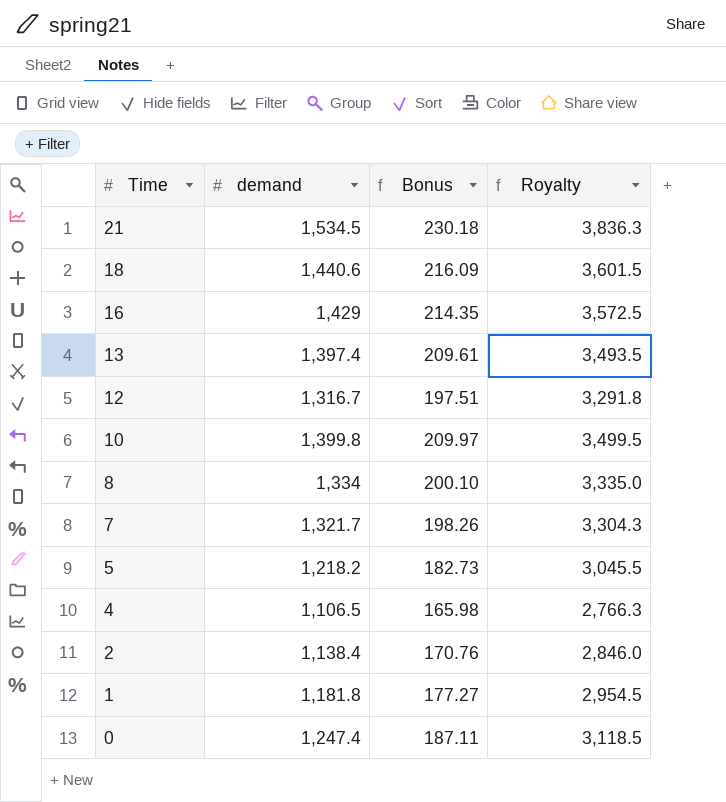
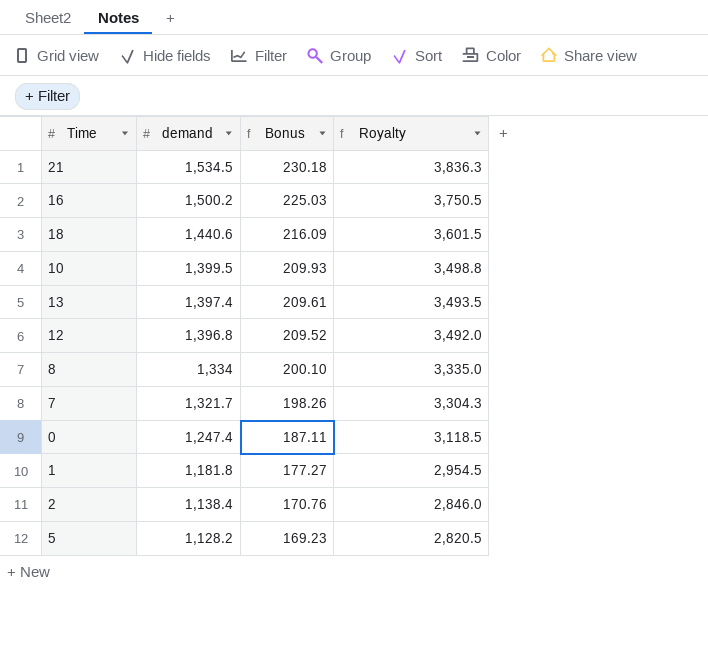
row order: Time descending -> demand descending
row 4: 1,106.5 | 165.98 | 2,766.3 -> none
16 | demand: 1,429 -> 1,500.2
16 | Bonus: 214.35 -> 225.03
16 | Royalty: 3,572.5 -> 3,750.5
10 | demand: 1,399.8 -> 1,399.5
10 | Bonus: 209.97 -> 209.93
10 | Royalty: 3,499.5 -> 3,498.8
12 | demand: 1,316.7 -> 1,396.8
12 | Bonus: 197.51 -> 209.52
12 | Royalty: 3,291.8 -> 3,492.0
5 | demand: 1,218.2 -> 1,128.2
5 | Bonus: 182.73 -> 169.23
5 | Royalty: 3,045.5 -> 2,820.5

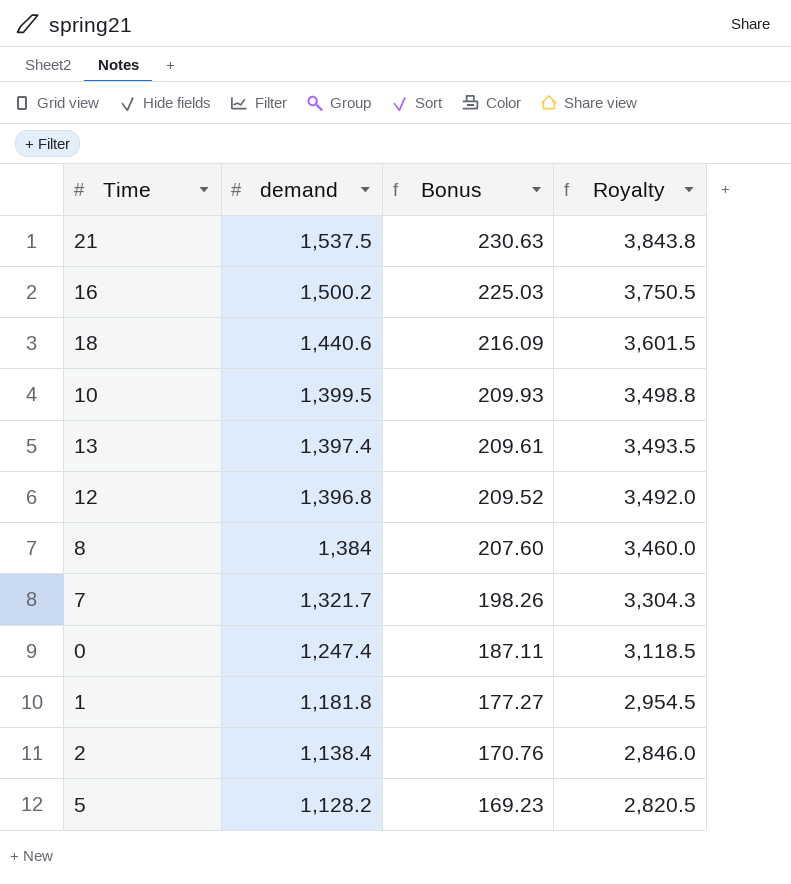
21 | demand: 1,534.5 -> 1,537.5
21 | Bonus: 230.18 -> 230.63
21 | Royalty: 3,836.3 -> 3,843.8
8 | demand: 1,334 -> 1,384
8 | Bonus: 200.10 -> 207.60
8 | Royalty: 3,335.0 -> 3,460.0

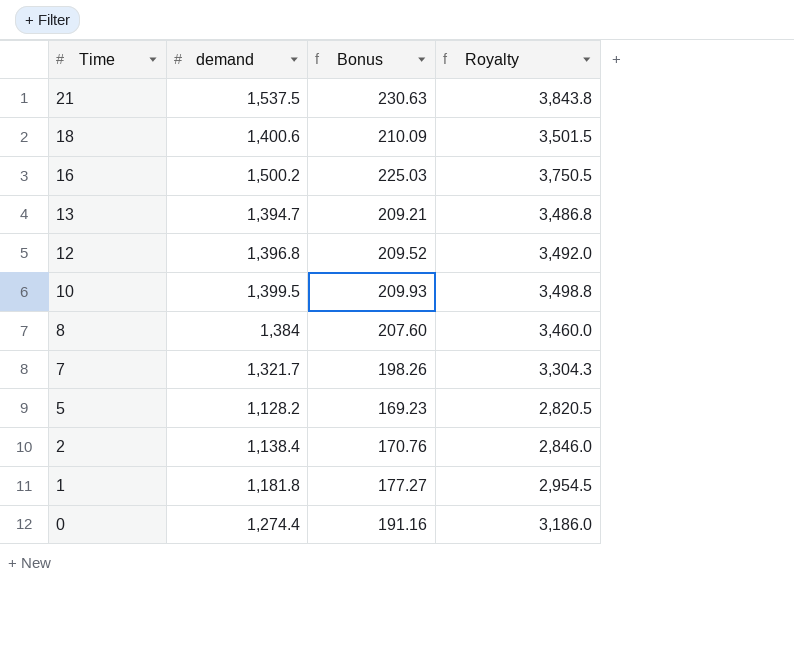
row order: demand descending -> Time descending
18 | demand: 1,440.6 -> 1,400.6
18 | Bonus: 216.09 -> 210.09
18 | Royalty: 3,601.5 -> 3,501.5
13 | demand: 1,397.4 -> 1,394.7
13 | Bonus: 209.61 -> 209.21
13 | Royalty: 3,493.5 -> 3,486.8
0 | demand: 1,247.4 -> 1,274.4
0 | Bonus: 187.11 -> 191.16
0 | Royalty: 3,118.5 -> 3,186.0

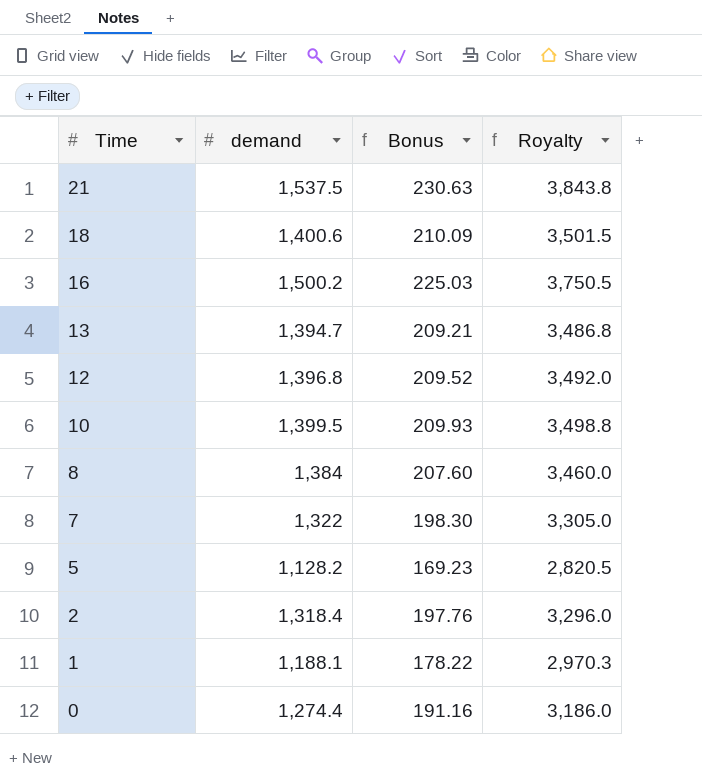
7 | demand: 1,321.7 -> 1,322
7 | Bonus: 198.26 -> 198.30
7 | Royalty: 3,304.3 -> 3,305.0
2 | demand: 1,138.4 -> 1,318.4
2 | Bonus: 170.76 -> 197.76
2 | Royalty: 2,846.0 -> 3,296.0
1 | demand: 1,181.8 -> 1,188.1
1 | Bonus: 177.27 -> 178.22
1 | Royalty: 2,954.5 -> 2,970.3

